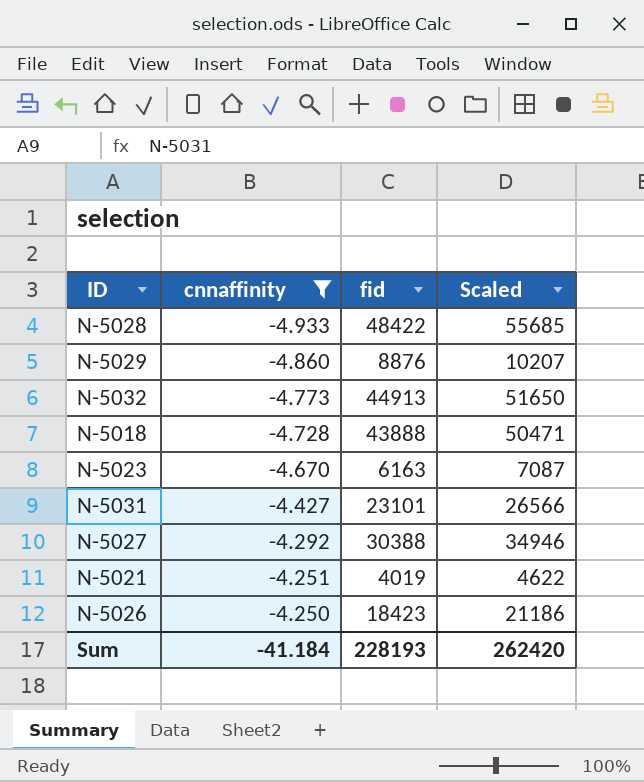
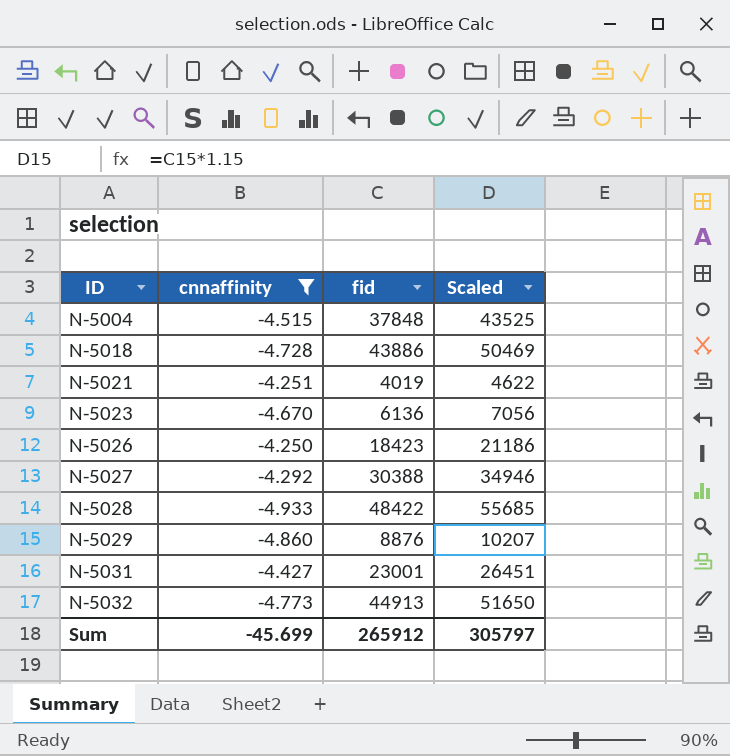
row order: cnnaffinity ascending -> ID ascending
row N-5004: none -> -4.515 | 37848 | 43525
N-5018 | fid: 43888 -> 43886
N-5018 | Scaled: 50471 -> 50469
N-5023 | fid: 6163 -> 6136
N-5023 | Scaled: 7087 -> 7056
N-5031 | fid: 23101 -> 23001
N-5031 | Scaled: 26566 -> 26451
Sum | cnnaffinity: -41.184 -> -45.699
Sum | fid: 228193 -> 265912
Sum | Scaled: 262420 -> 305797

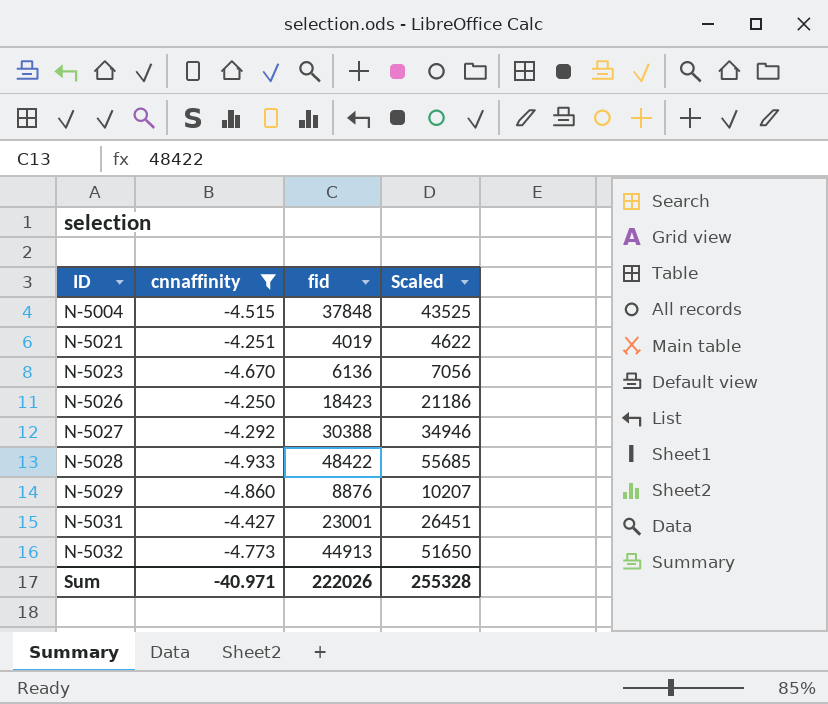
row N-5018: -4.728 | 43886 | 50469 -> none
Sum | cnnaffinity: -45.699 -> -40.971
Sum | fid: 265912 -> 222026
Sum | Scaled: 305797 -> 255328

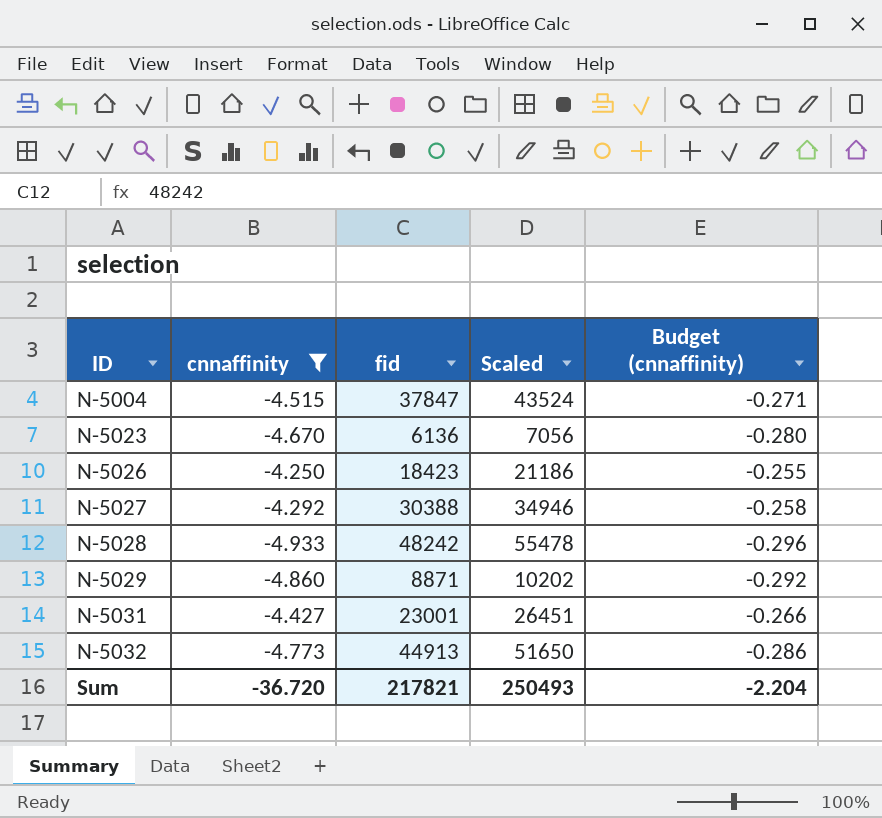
column Budget (cnnaffinity) | formula: none -> [cnnaffinity] * 0.06
row N-5021: -4.251 | 4019 | 4622 -> none
N-5004 | fid: 37848 -> 37847
N-5004 | Scaled: 43525 -> 43524
N-5028 | fid: 48422 -> 48242
N-5028 | Scaled: 55685 -> 55478
N-5029 | fid: 8876 -> 8871
N-5029 | Scaled: 10207 -> 10202
Sum | cnnaffinity: -40.971 -> -36.720
Sum | fid: 222026 -> 217821
Sum | Scaled: 255328 -> 250493

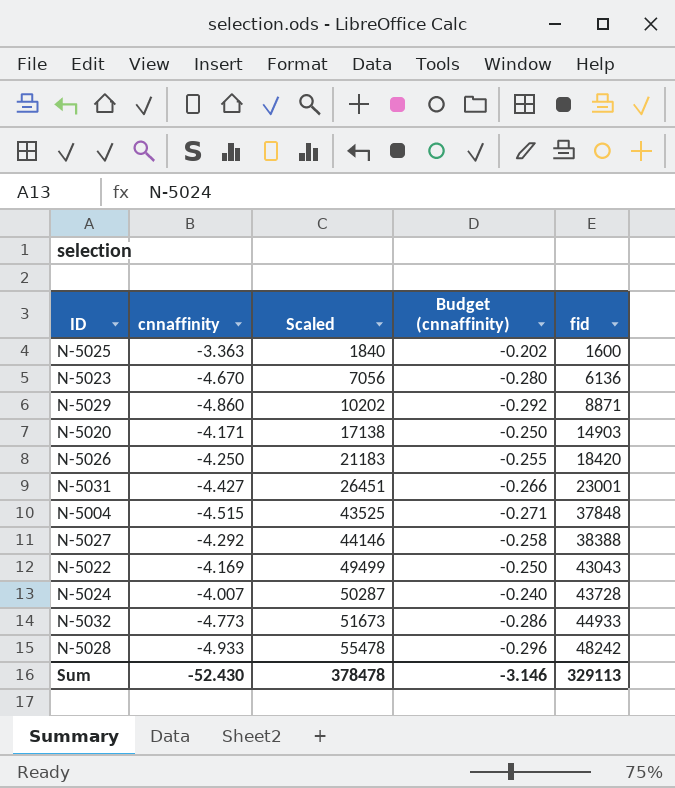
filter: cnnaffinity <= -4.250 -> none
row order: ID ascending -> Scaled ascending
column fid | position: 3 -> 5
N-5026 | Scaled: 21186 -> 21183
N-5026 | fid: 18423 -> 18420
N-5004 | Scaled: 43524 -> 43525
N-5004 | fid: 37847 -> 37848
N-5027 | Scaled: 34946 -> 44146
N-5027 | fid: 30388 -> 38388
N-5032 | Scaled: 51650 -> 51673
N-5032 | fid: 44913 -> 44933
Sum | cnnaffinity: -36.720 -> -52.430
Sum | Scaled: 250493 -> 378478
Sum | Budget (cnnaffinity): -2.204 -> -3.146
Sum | fid: 217821 -> 329113

